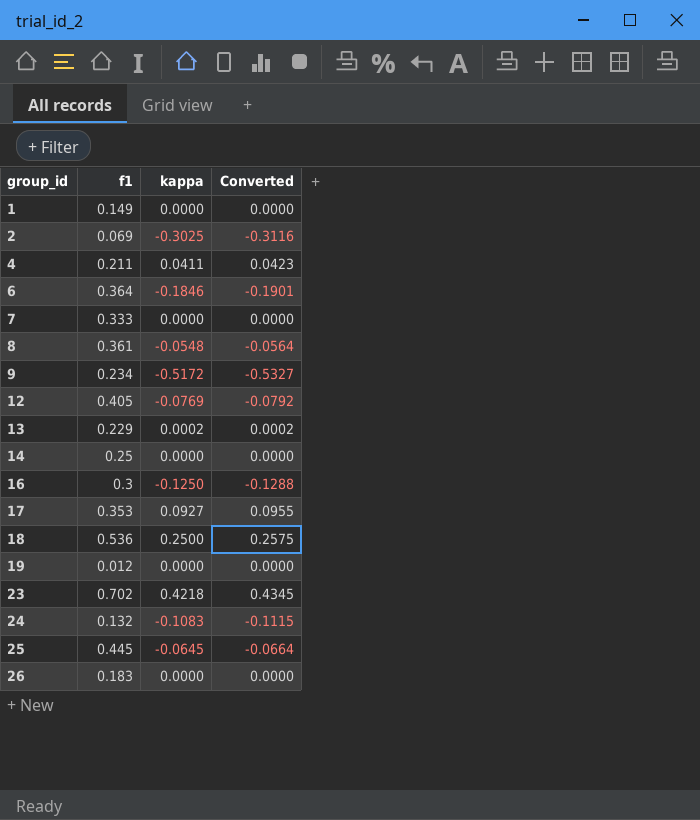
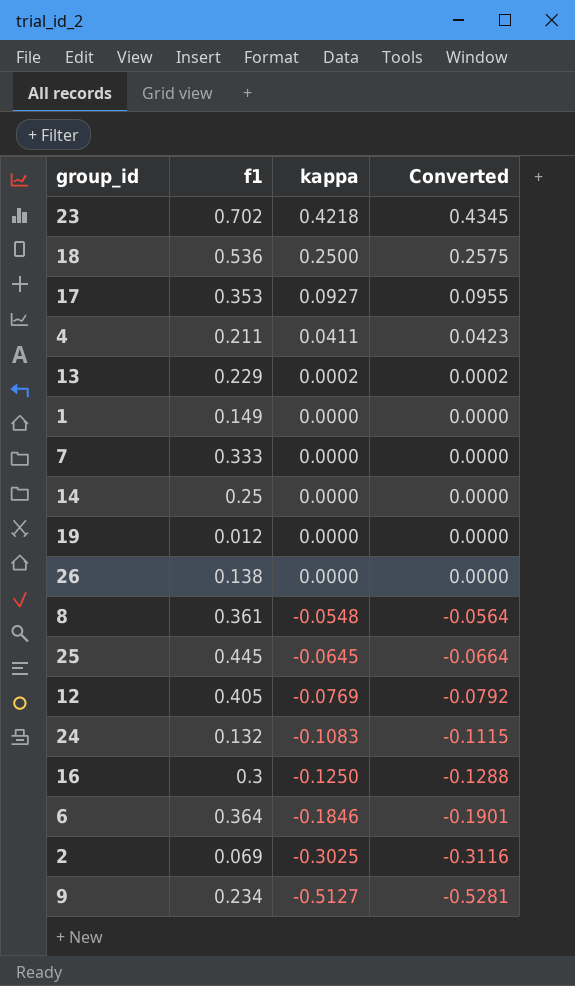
row order: group_id ascending -> kappa descending
26 | f1: 0.183 -> 0.138
9 | kappa: -0.5172 -> -0.5127
9 | Converted: -0.5327 -> -0.5281

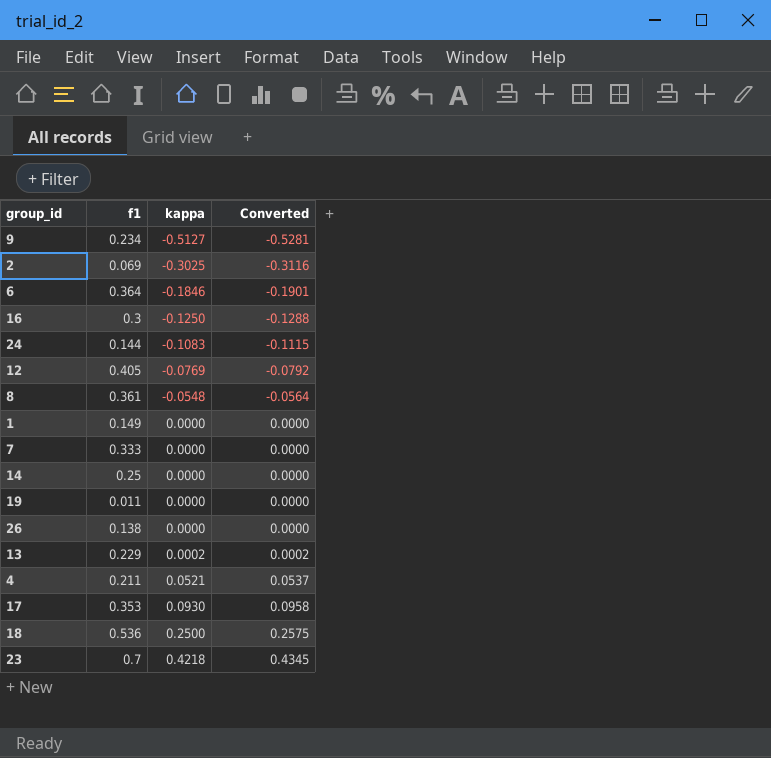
row order: kappa descending -> kappa ascending
row 25: 0.445 | -0.0645 | -0.0664 -> none
24 | f1: 0.132 -> 0.144
19 | f1: 0.012 -> 0.011
4 | kappa: 0.0411 -> 0.0521
4 | Converted: 0.0423 -> 0.0537
17 | kappa: 0.0927 -> 0.0930
17 | Converted: 0.0955 -> 0.0958
23 | f1: 0.702 -> 0.7

